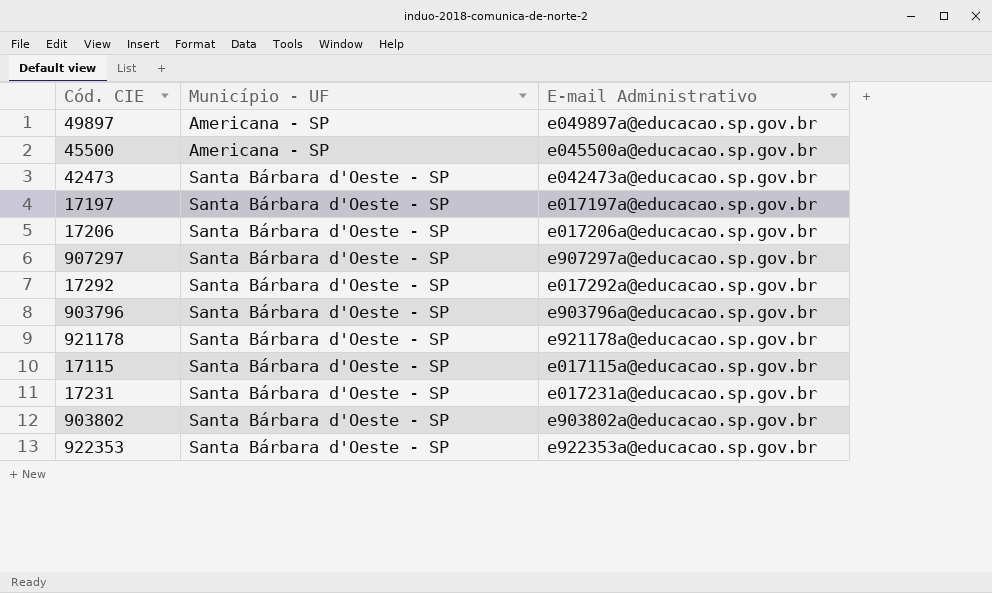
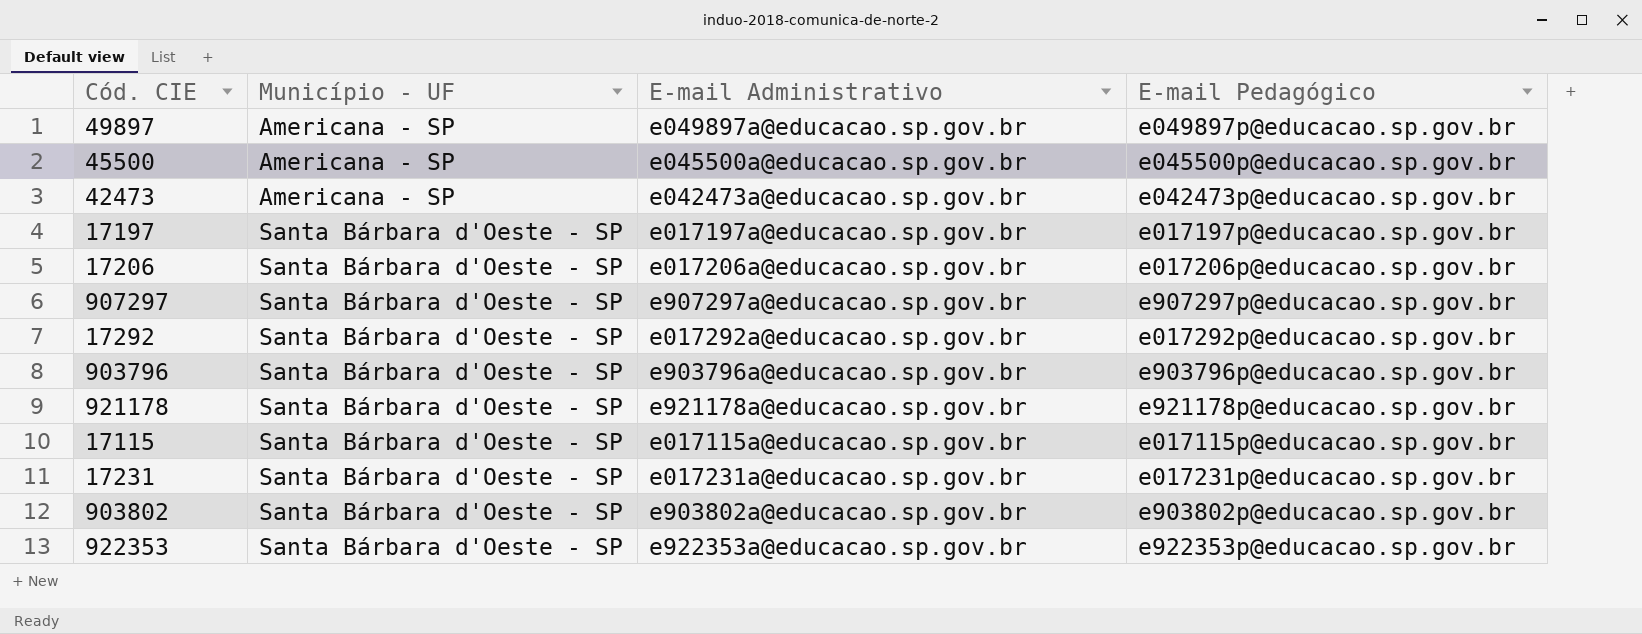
column E-mail Pedagógico | position: none -> 4
42473 | Município - UF: Santa Bárbara d'Oeste - SP -> Americana - SP

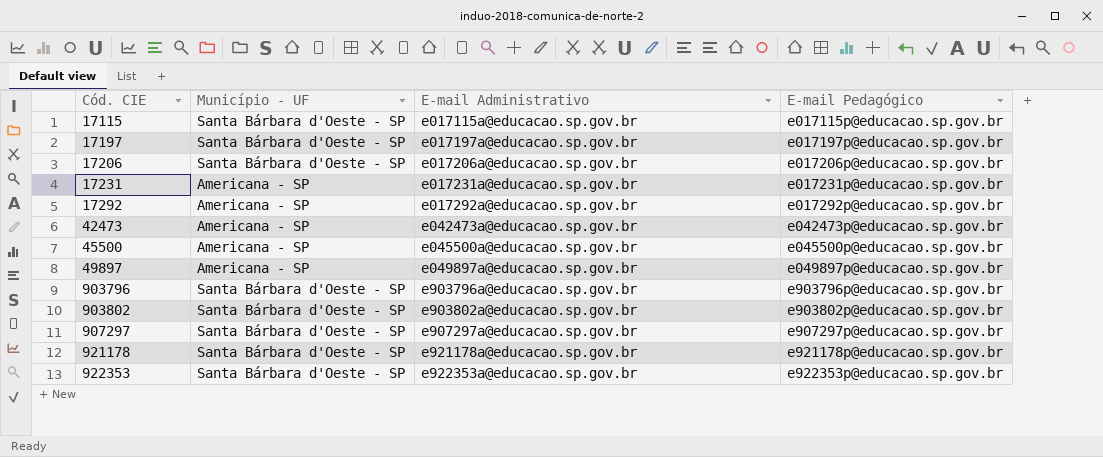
row order: Município - UF ascending -> Cód. CIE ascending
17231 | Município - UF: Santa Bárbara d'Oeste - SP -> Americana - SP
17292 | Município - UF: Santa Bárbara d'Oeste - SP -> Americana - SP

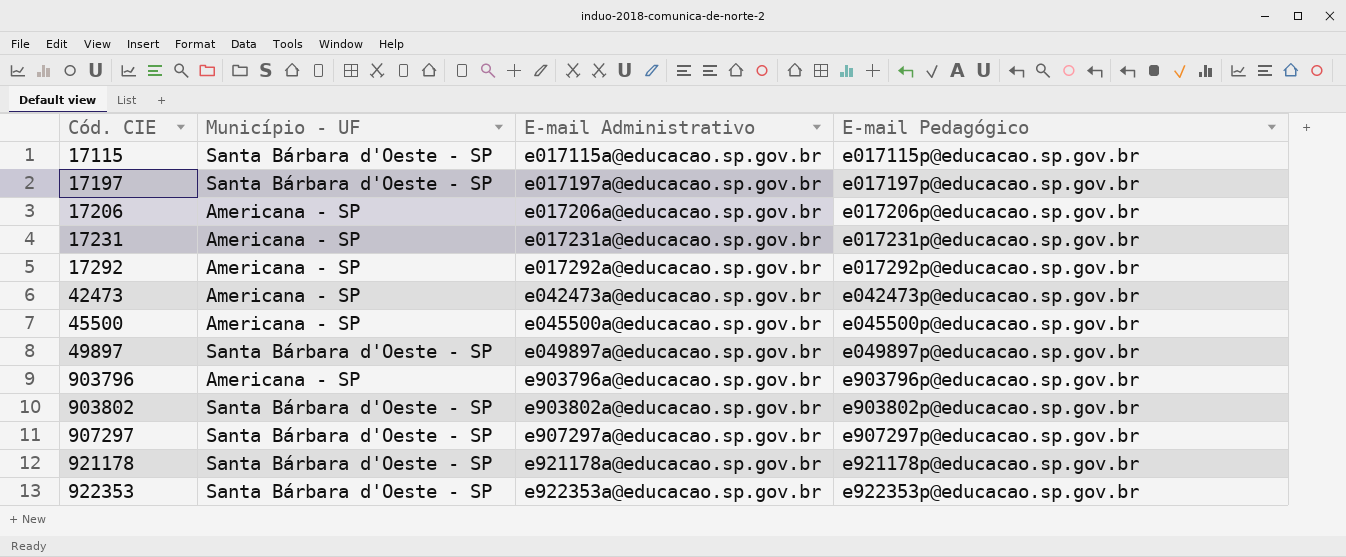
17206 | Município - UF: Santa Bárbara d'Oeste - SP -> Americana - SP
49897 | Município - UF: Americana - SP -> Santa Bárbara d'Oeste - SP
903796 | Município - UF: Santa Bárbara d'Oeste - SP -> Americana - SP

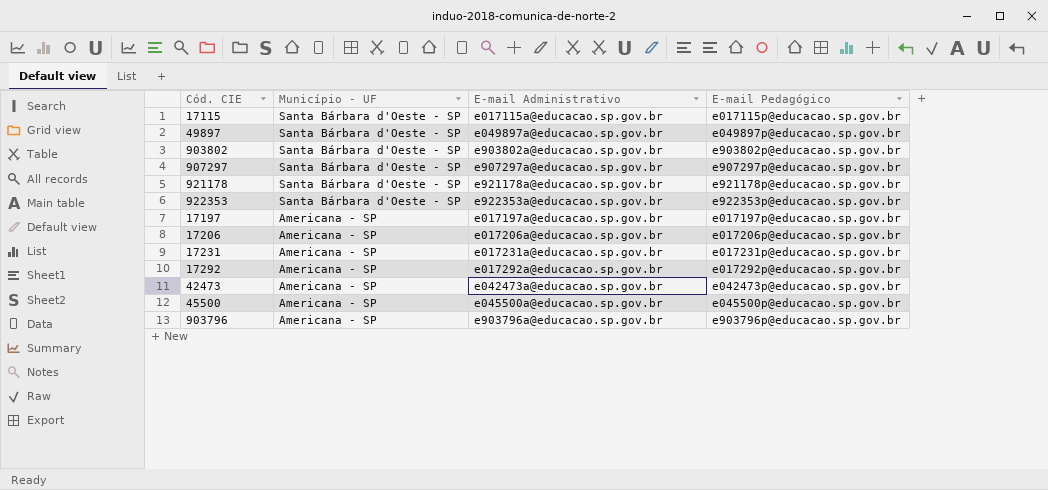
row order: Cód. CIE ascending -> Município - UF descending
17197 | Município - UF: Santa Bárbara d'Oeste - SP -> Americana - SP

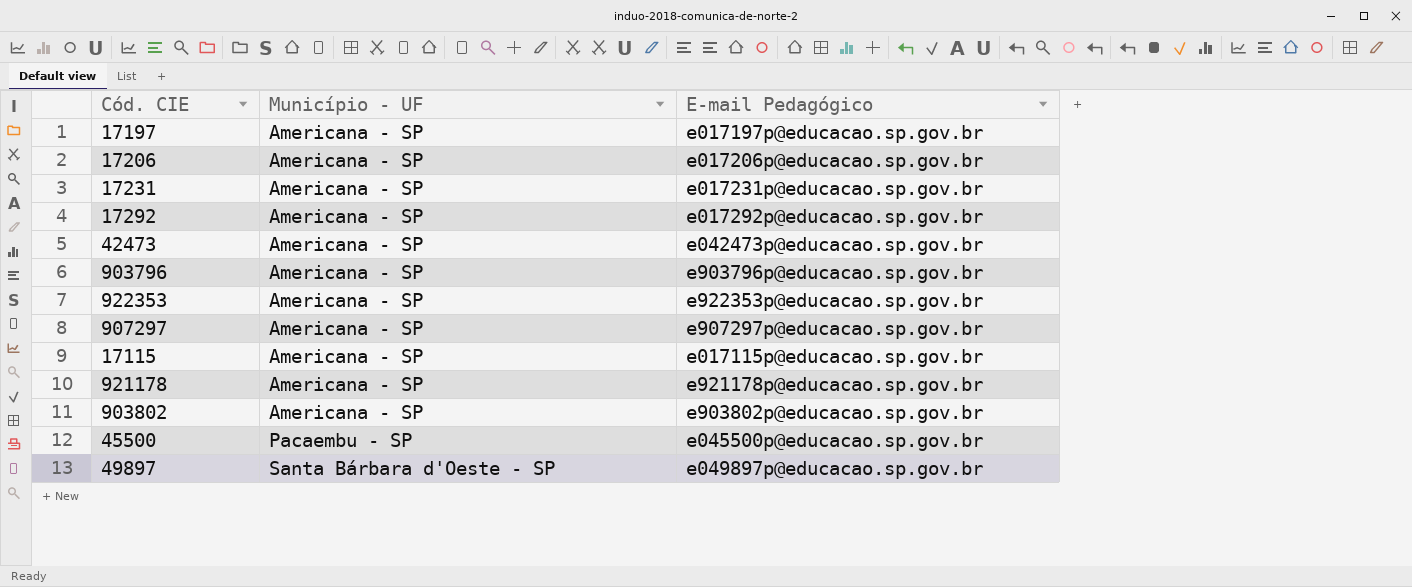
row order: Município - UF descending -> Município - UF ascending
column E-mail Administrativo | position: 3 -> none
922353 | Município - UF: Santa Bárbara d'Oeste - SP -> Americana - SP
907297 | Município - UF: Santa Bárbara d'Oeste - SP -> Americana - SP
17115 | Município - UF: Santa Bárbara d'Oeste - SP -> Americana - SP
921178 | Município - UF: Santa Bárbara d'Oeste - SP -> Americana - SP
903802 | Município - UF: Santa Bárbara d'Oeste - SP -> Americana - SP
45500 | Município - UF: Americana - SP -> Pacaembu - SP

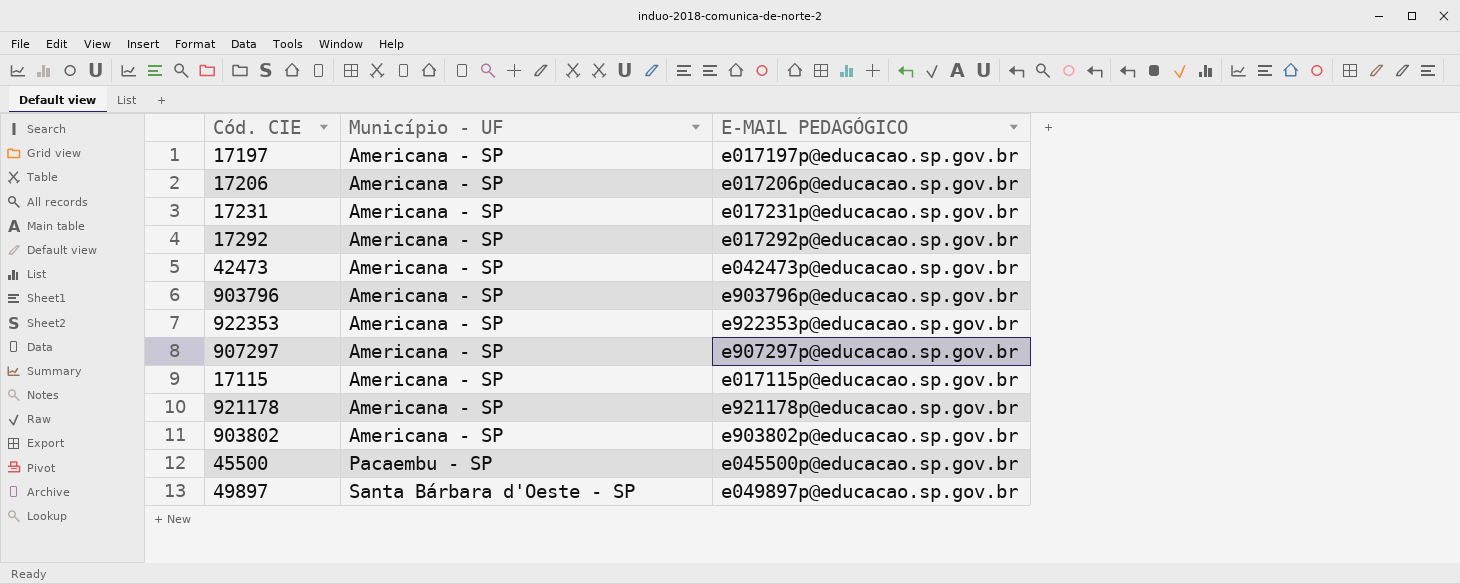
column name: E-mail Pedagógico -> E-MAIL PEDAGÓGICO

